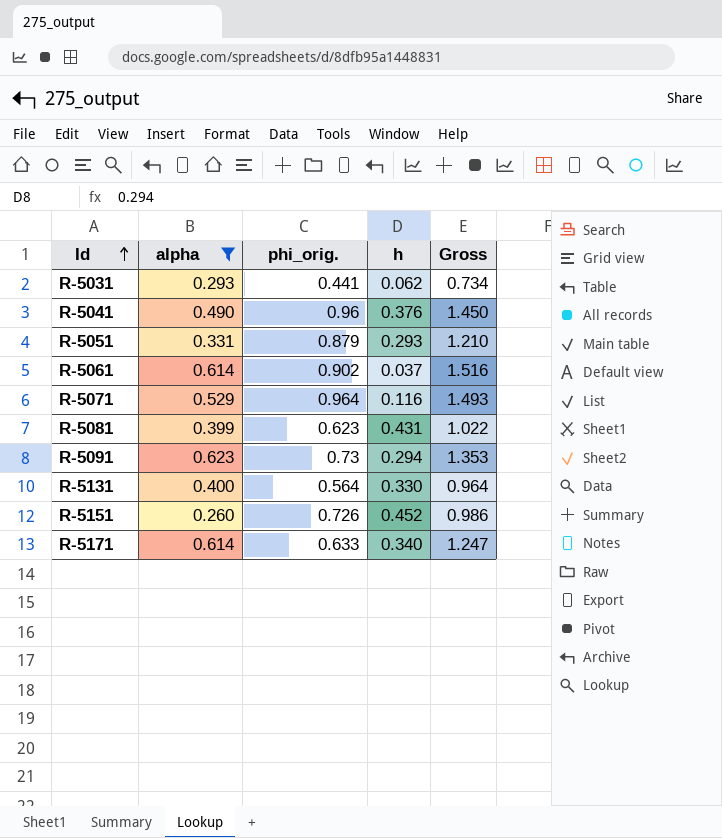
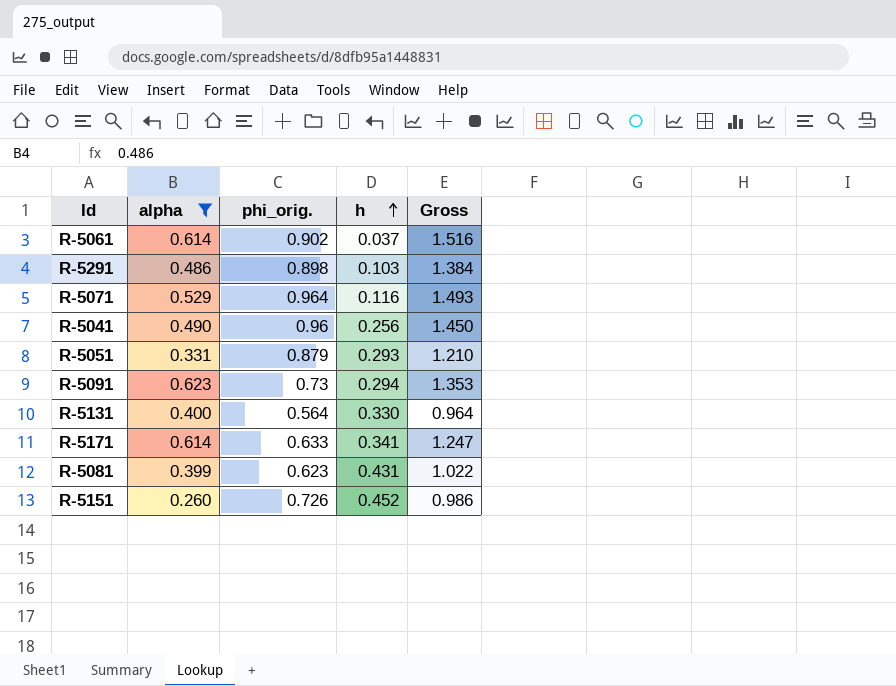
row order: Id ascending -> h ascending
row R-5031: 0.293 | 0.441 | 0.062 | 0.734 -> none
row R-5291: none -> 0.486 | 0.898 | 0.103 | 1.384
R-5041 | h: 0.376 -> 0.256
R-5171 | h: 0.340 -> 0.341

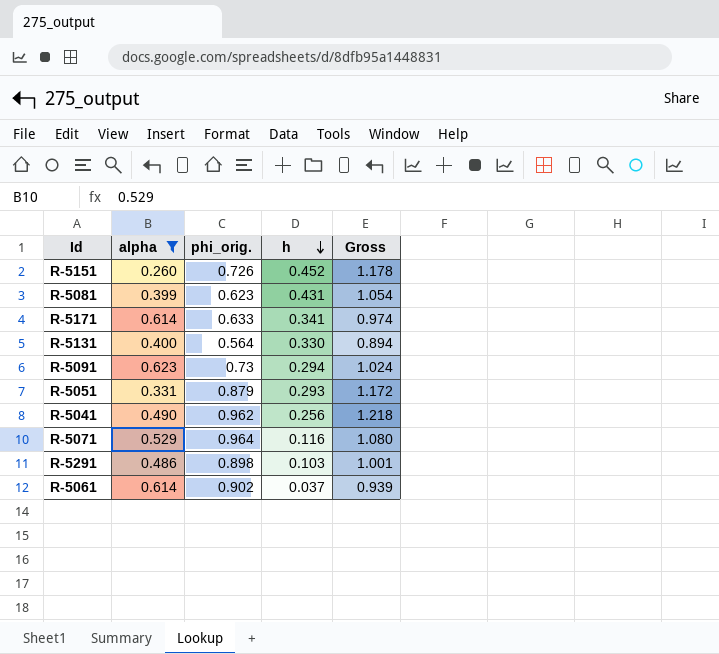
row order: h ascending -> h descending
column Gross | formula: [alpha] + [phi_orig.] -> [phi_orig.] + [h]
R-5041 | phi_orig.: 0.96 -> 0.962

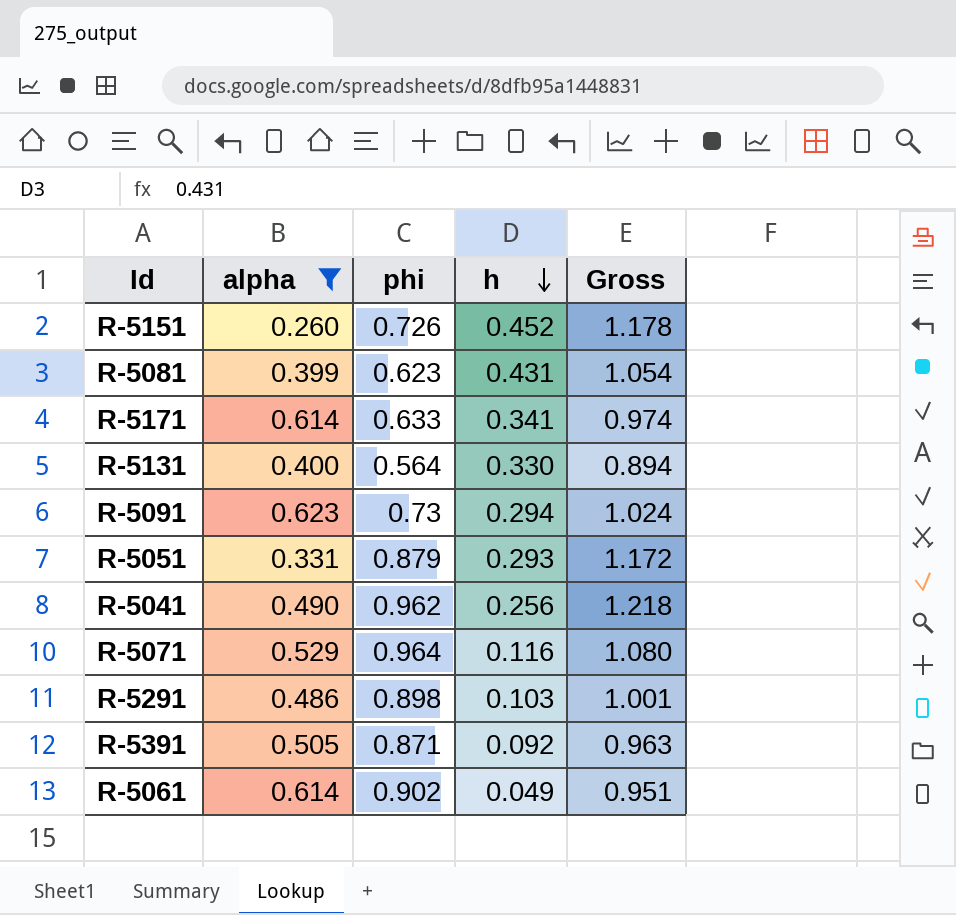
column name: phi_orig. -> phi
row R-5391: none -> 0.505 | 0.871 | 0.092 | 0.963
R-5061 | h: 0.037 -> 0.049
R-5061 | Gross: 0.939 -> 0.951

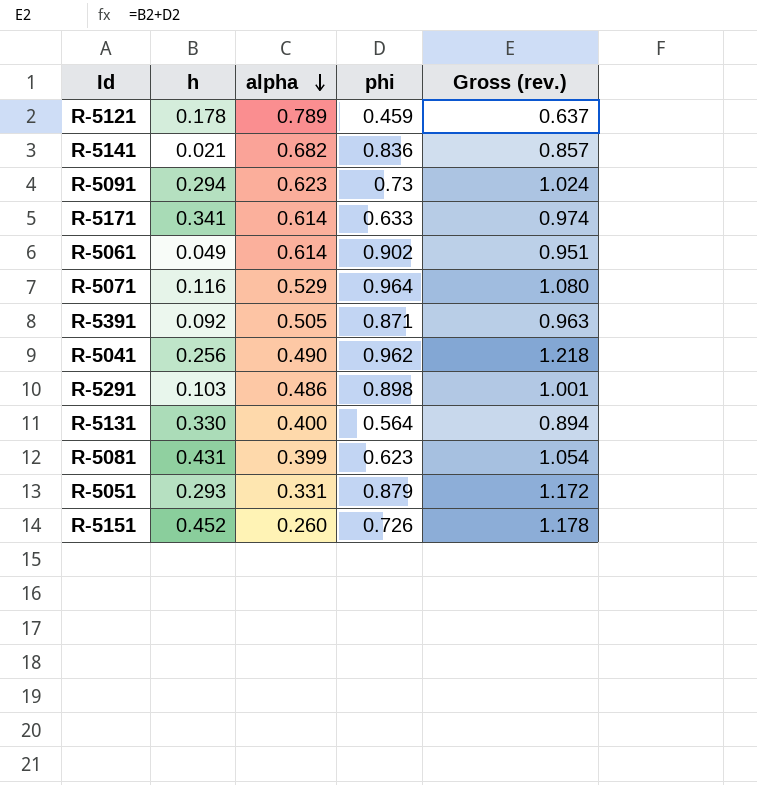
filter: alpha <= 0.623 -> none
row order: h descending -> alpha descending
column h | position: 4 -> 2
column name: Gross -> Gross (rev.)

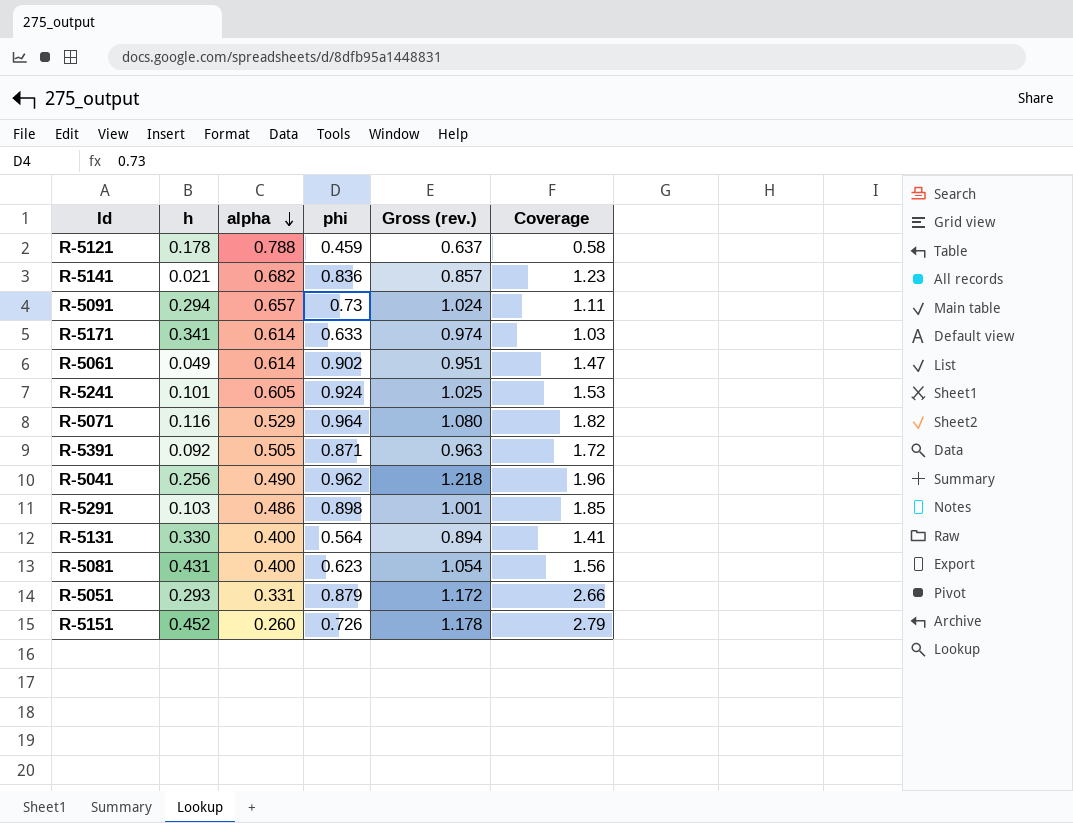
column Coverage | formula: none -> [phi] / [alpha]
R-5121 | alpha: 0.789 -> 0.788
R-5091 | alpha: 0.623 -> 0.657
row R-5241: none -> 0.101 | 0.605 | 0.924 | 1.025 | 1.53
R-5081 | alpha: 0.399 -> 0.400

